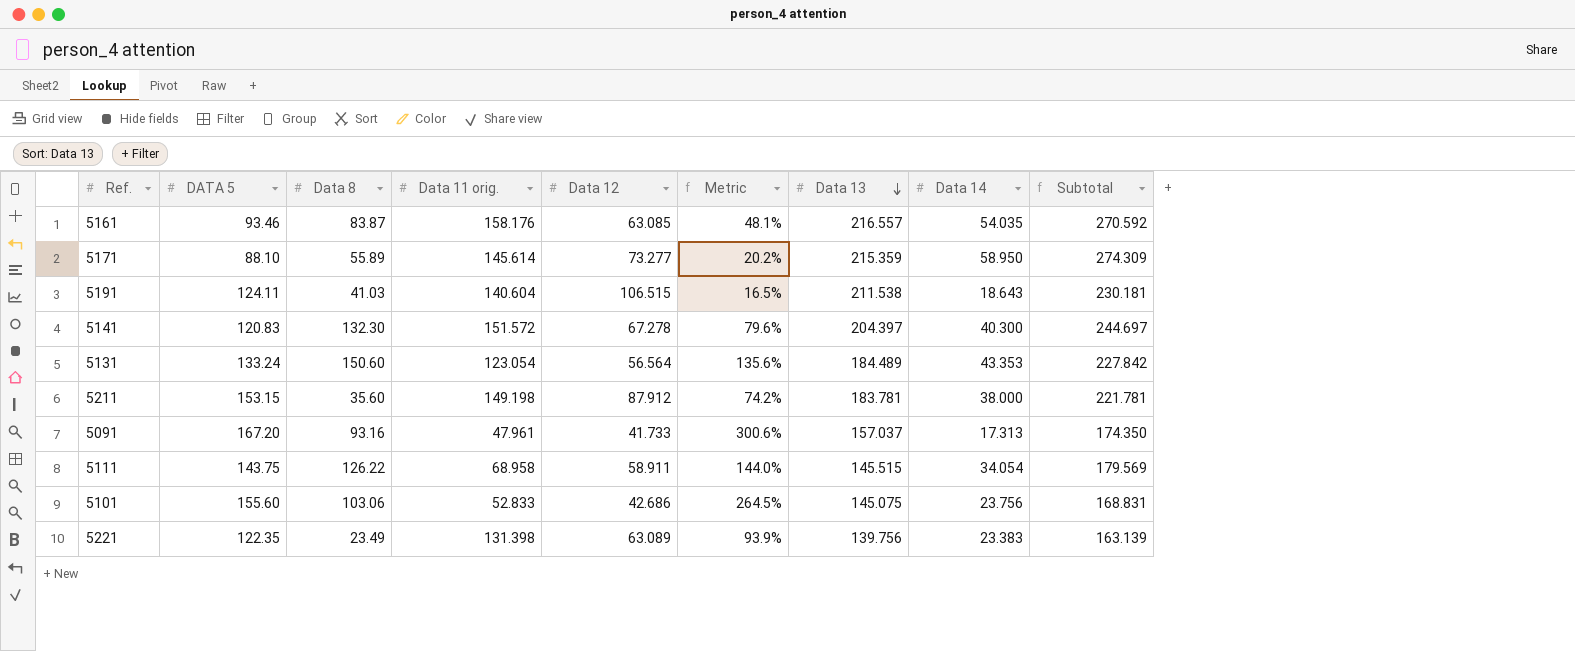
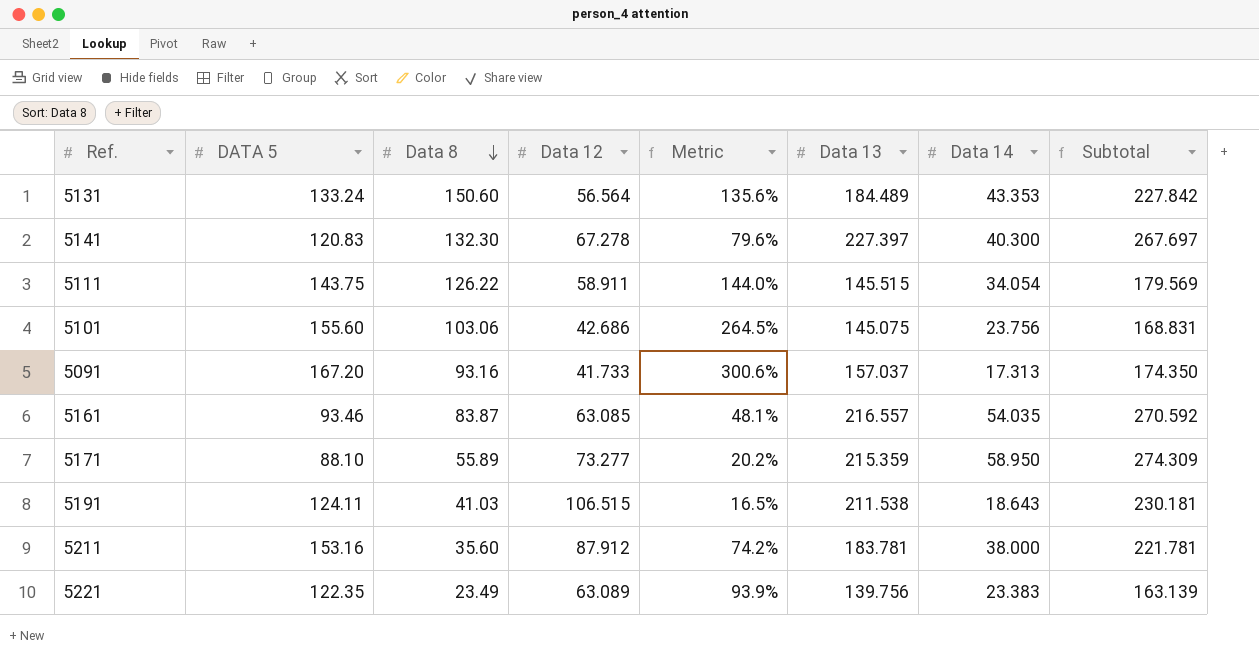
row order: Data 13 descending -> Data 8 descending
column Data 11 orig. | position: 4 -> none
5141 | Data 13: 204.397 -> 227.397
5141 | Subtotal: 244.697 -> 267.697
5211 | DATA 5: 153.15 -> 153.16

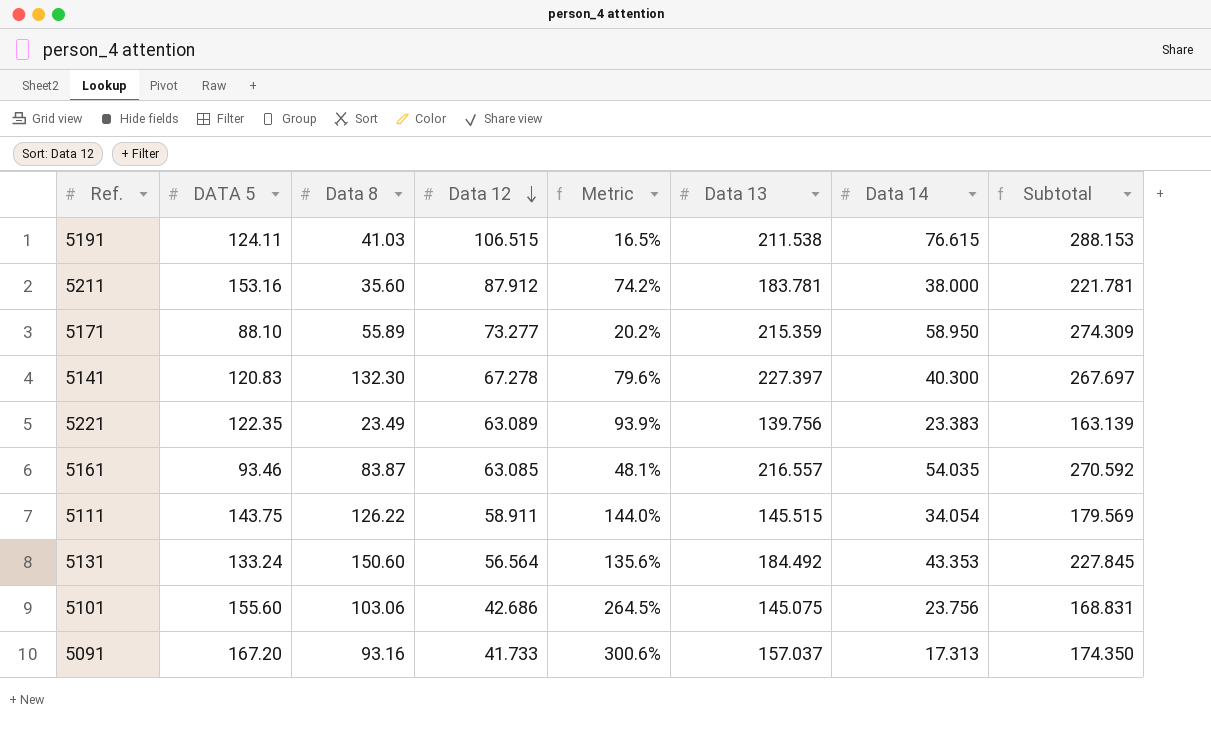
row order: Data 8 descending -> Data 12 descending
5191 | Data 14: 18.643 -> 76.615
5191 | Subtotal: 230.181 -> 288.153
5131 | Data 13: 184.489 -> 184.492
5131 | Subtotal: 227.842 -> 227.845

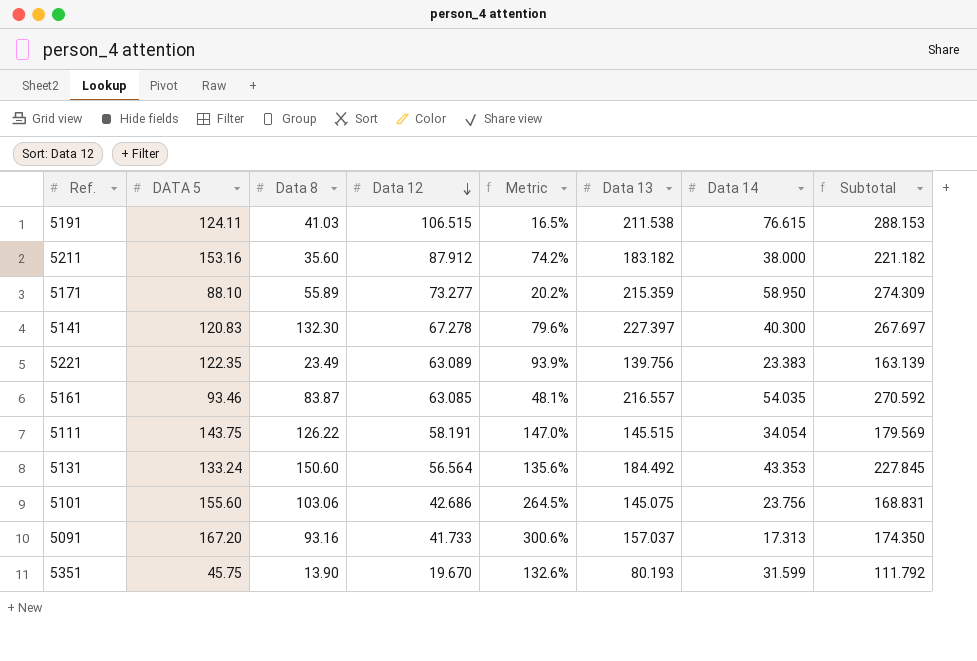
5211 | Data 13: 183.781 -> 183.182
5211 | Subtotal: 221.781 -> 221.182
5111 | Data 12: 58.911 -> 58.191
5111 | Metric: 144.0% -> 147.0%
row 5351: none -> 45.75 | 13.90 | 19.670 | 132.6% | 80.193 | 31.599 | 111.792

